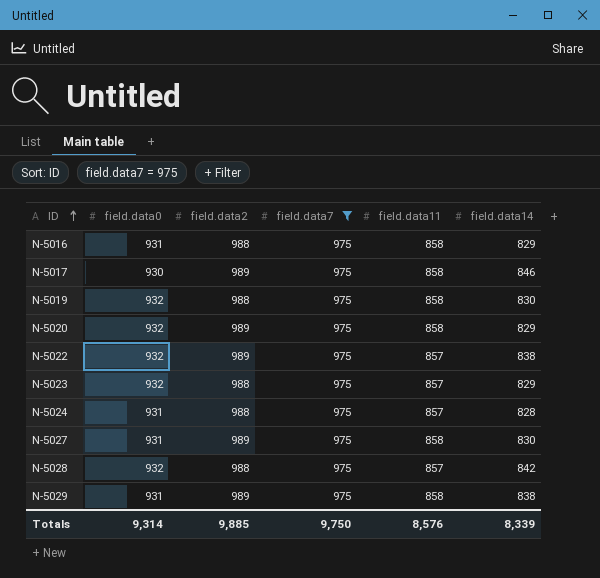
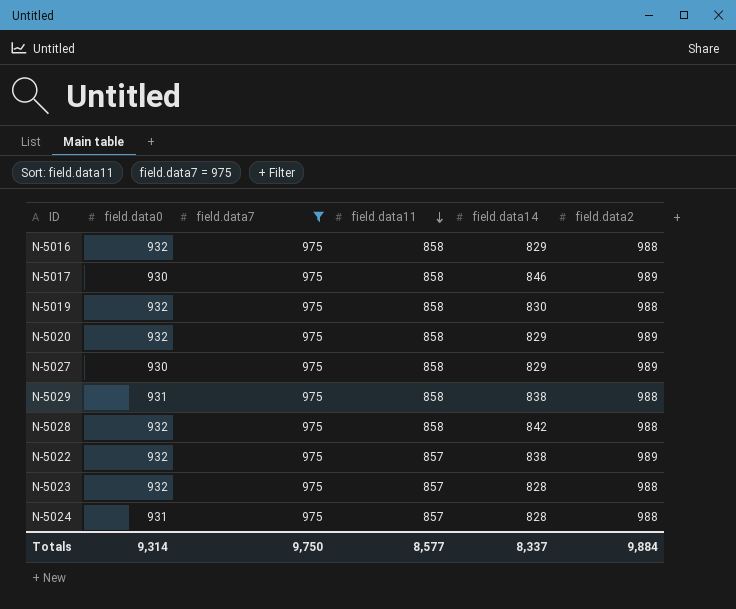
row order: ID ascending -> field.data11 descending
column field.data2 | position: 3 -> 6
N-5016 | field.data0: 931 -> 932
N-5027 | field.data0: 931 -> 930
N-5027 | field.data14: 830 -> 829
N-5029 | field.data2: 989 -> 988
N-5028 | field.data11: 857 -> 858
N-5023 | field.data14: 829 -> 828
Totals | field.data11: 8,576 -> 8,577
Totals | field.data14: 8,339 -> 8,337
Totals | field.data2: 9,885 -> 9,884

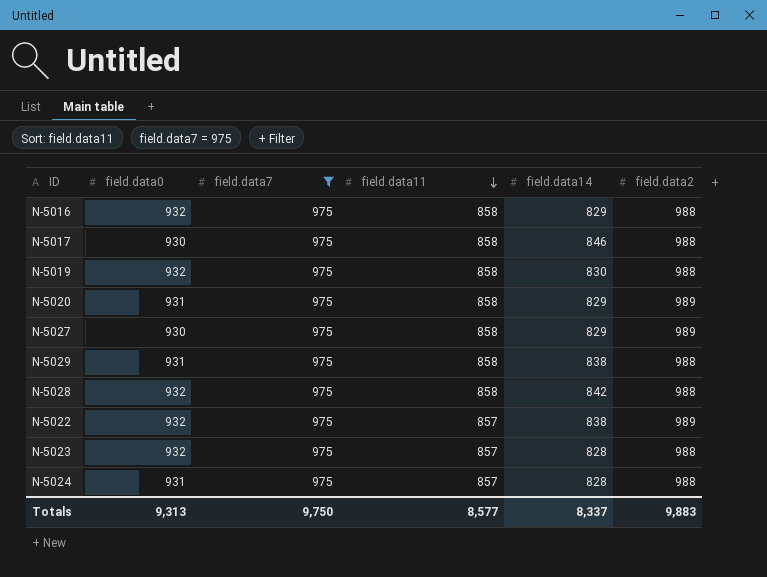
N-5017 | field.data2: 989 -> 988
N-5020 | field.data0: 932 -> 931
Totals | field.data0: 9,314 -> 9,313
Totals | field.data2: 9,884 -> 9,883

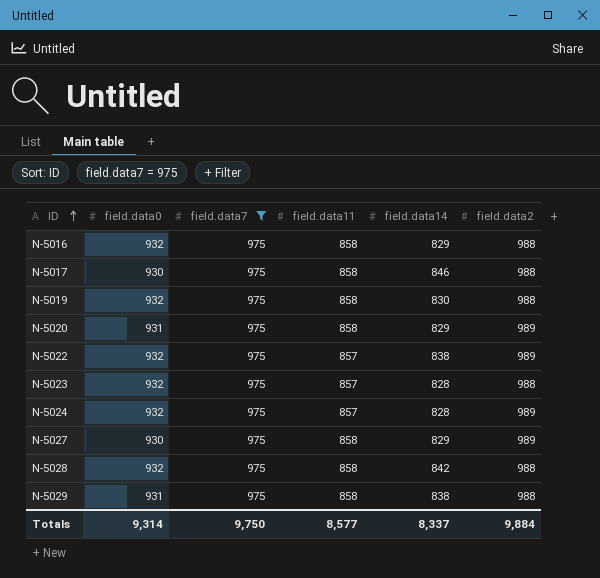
row order: field.data11 descending -> ID ascending
N-5024 | field.data0: 931 -> 932
N-5024 | field.data2: 988 -> 989
Totals | field.data0: 9,313 -> 9,314
Totals | field.data2: 9,883 -> 9,884

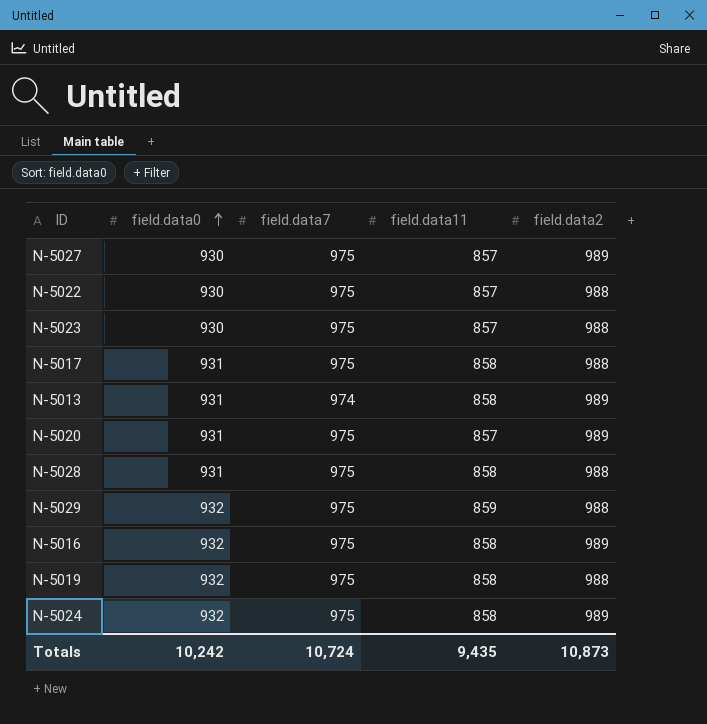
filter: field.data7 = 975 -> none
row order: ID ascending -> field.data0 ascending
column field.data14 | position: 5 -> none
N-5027 | field.data11: 858 -> 857
N-5022 | field.data0: 932 -> 930
N-5022 | field.data2: 989 -> 988
N-5023 | field.data0: 932 -> 930
N-5017 | field.data0: 930 -> 931
N-5020 | field.data11: 858 -> 857
N-5028 | field.data0: 932 -> 931
N-5029 | field.data0: 931 -> 932
N-5029 | field.data11: 858 -> 859
N-5016 | field.data2: 988 -> 989
N-5024 | field.data11: 857 -> 858
Totals | field.data0: 9,314 -> 10,242
Totals | field.data7: 9,750 -> 10,724
Totals | field.data11: 8,577 -> 9,435
Totals | field.data2: 9,884 -> 10,873

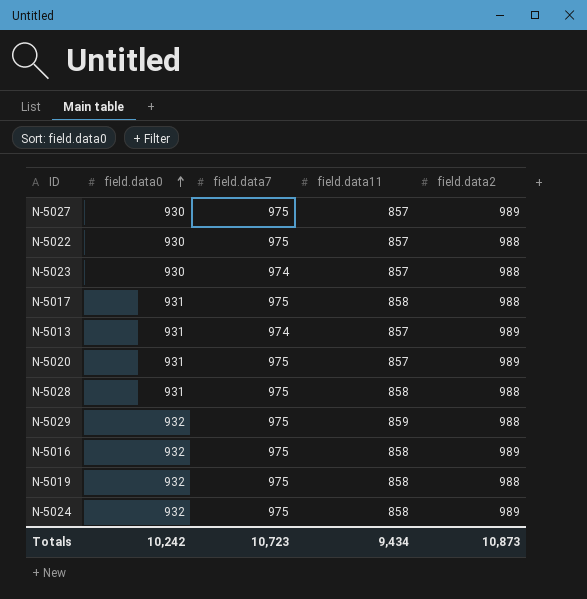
N-5023 | field.data7: 975 -> 974
N-5013 | field.data11: 858 -> 857
Totals | field.data7: 10,724 -> 10,723
Totals | field.data11: 9,435 -> 9,434

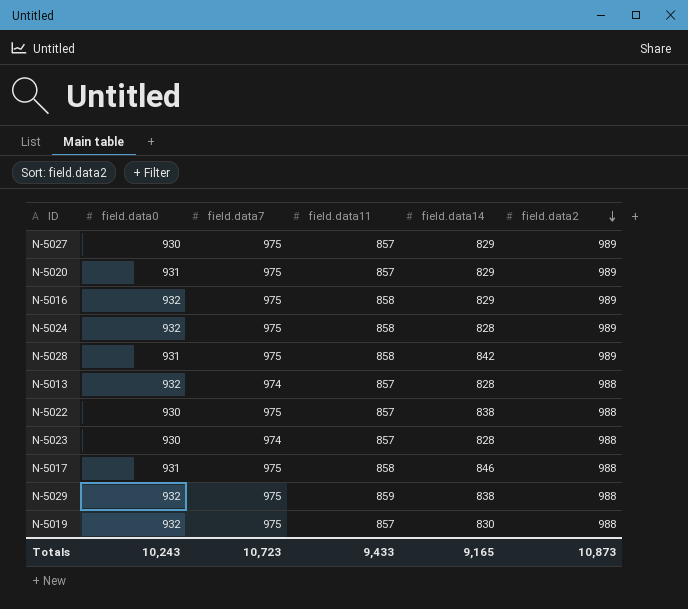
row order: field.data0 ascending -> field.data2 descending
column field.data14 | position: none -> 5
N-5028 | field.data2: 988 -> 989
N-5013 | field.data0: 931 -> 932
N-5013 | field.data2: 989 -> 988
N-5019 | field.data11: 858 -> 857
Totals | field.data0: 10,242 -> 10,243
Totals | field.data11: 9,434 -> 9,433

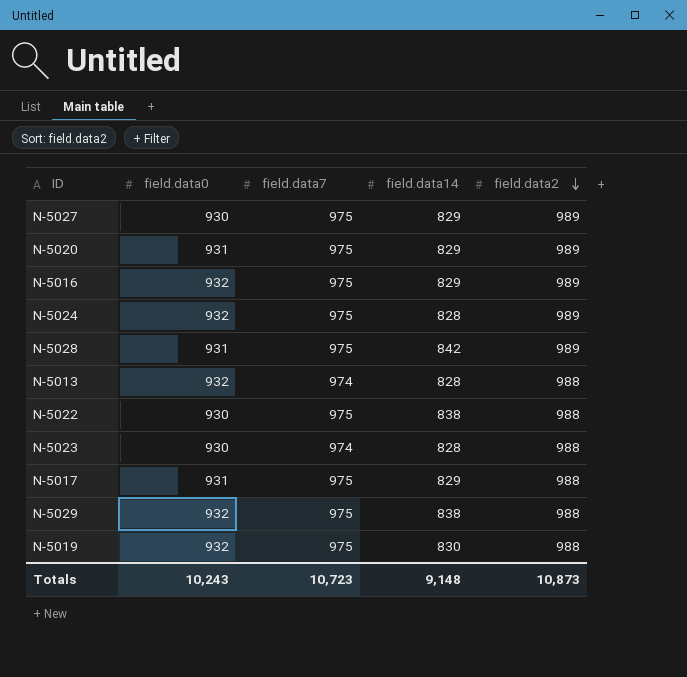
column field.data11 | position: 4 -> none
N-5017 | field.data14: 846 -> 829
Totals | field.data14: 9,165 -> 9,148

